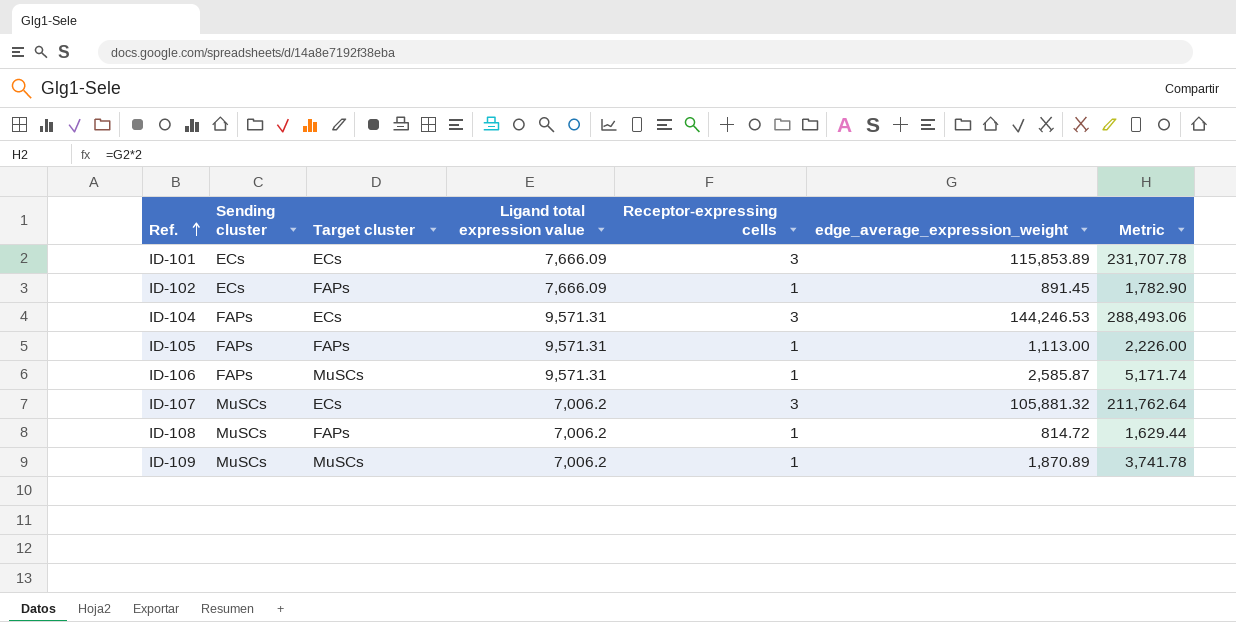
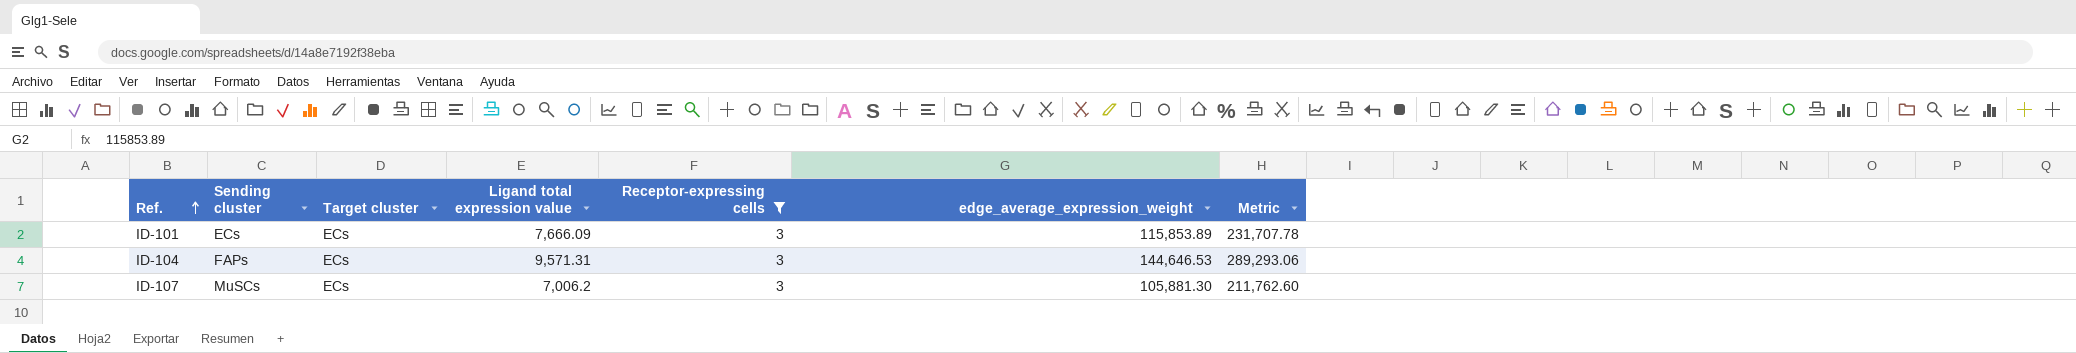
filter: none -> Receptor-expressing cells = 3
ID-104 | edge_average_expression_weight: 144,246.53 -> 144,646.53
ID-104 | Metric: 288,493.06 -> 289,293.06
ID-107 | edge_average_expression_weight: 105,881.32 -> 105,881.30
ID-107 | Metric: 211,762.64 -> 211,762.60

